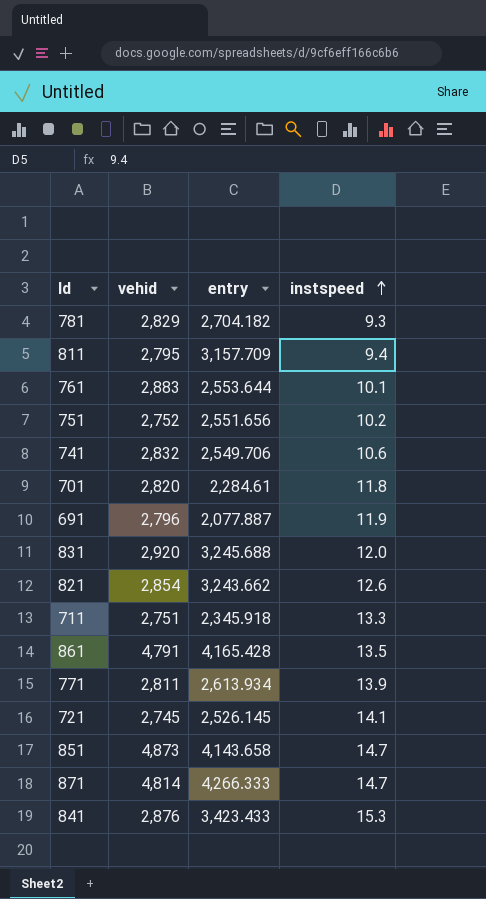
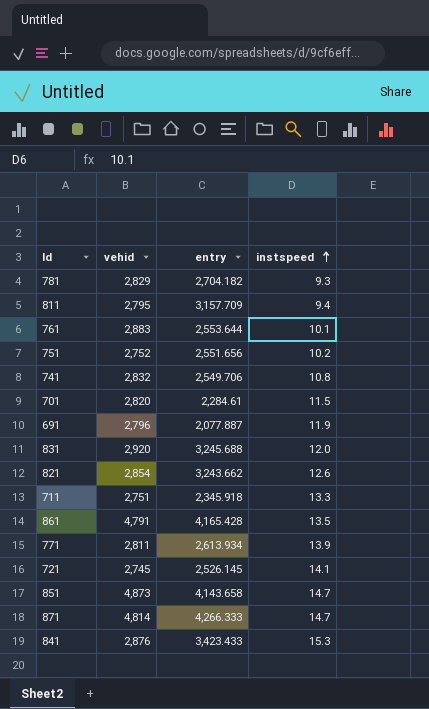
741 | instspeed: 10.6 -> 10.8
701 | instspeed: 11.8 -> 11.5

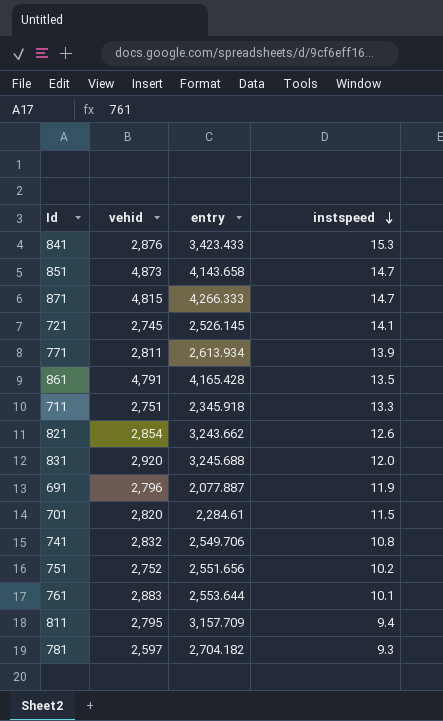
row order: instspeed ascending -> instspeed descending
871 | vehid: 4,814 -> 4,815
781 | vehid: 2,829 -> 2,597

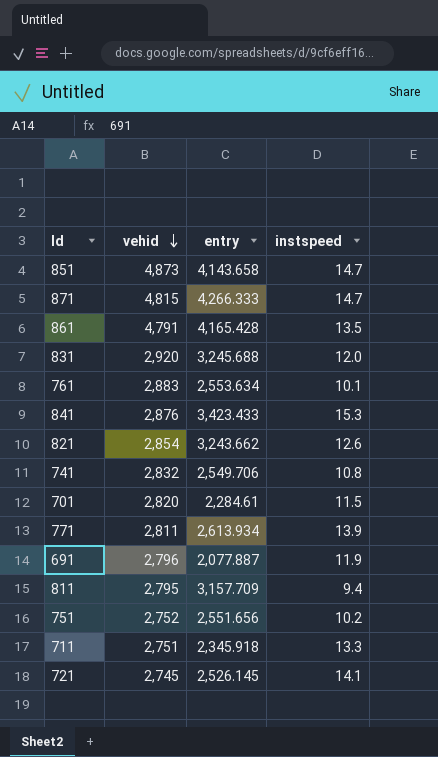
row order: instspeed descending -> vehid descending
row 781: 2,597 | 2,704.182 | 9.3 -> none
761 | entry: 2,553.644 -> 2,553.634

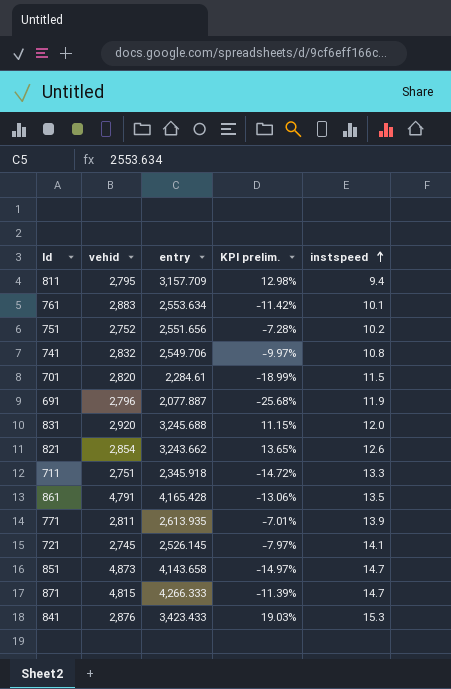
row order: vehid descending -> instspeed ascending
column KPI prelim. | formula: none -> ([entry] - [vehid]) / [vehid]
771 | entry: 2,613.934 -> 2,613.935

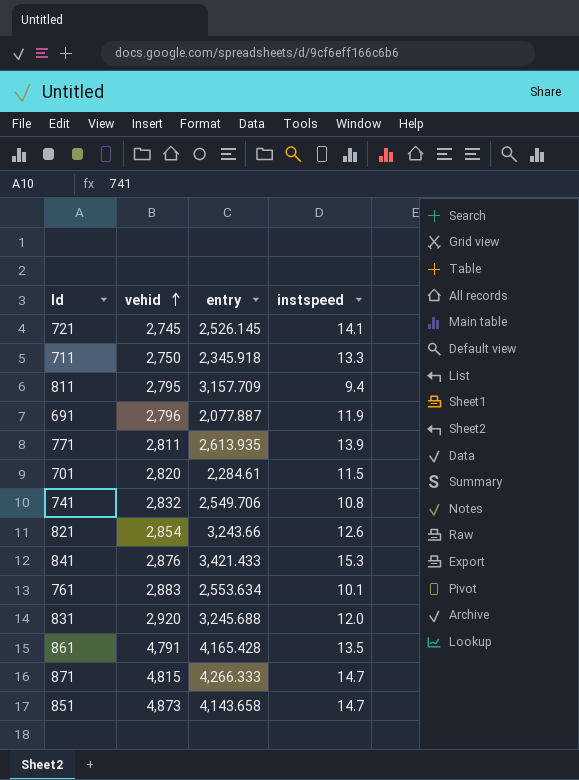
row order: instspeed ascending -> vehid ascending
column KPI prelim. | formula: ([entry] - [vehid]) / [vehid] -> none
row 751: 2,752 | 2,551.656 | -7.28% | 10.2 -> none
711 | vehid: 2,751 -> 2,750
821 | entry: 3,243.662 -> 3,243.66
841 | entry: 3,423.433 -> 3,421.433

